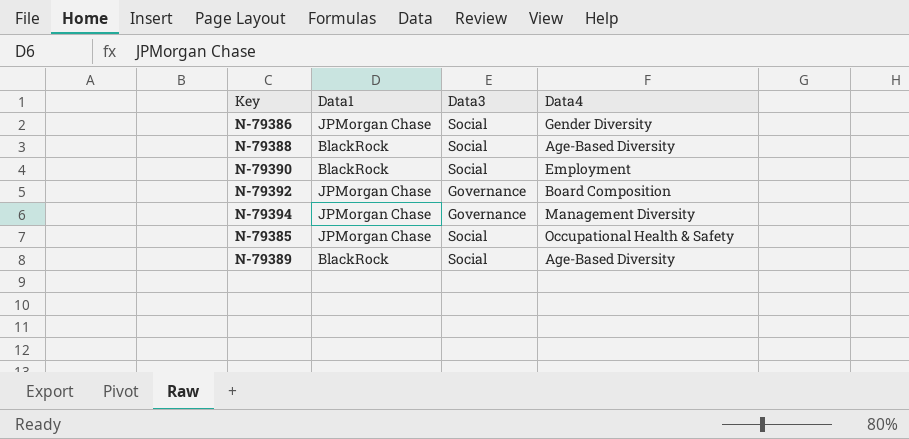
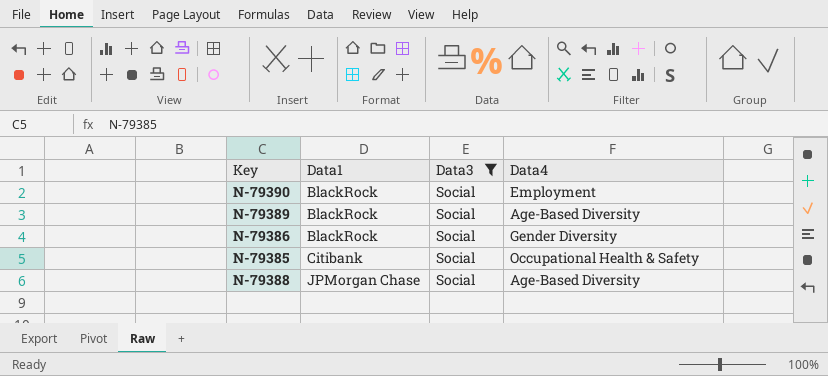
filter: none -> Data3 = Social
row order: none -> Data1 ascending
N-79386 | Data1: JPMorgan Chase -> BlackRock
N-79385 | Data1: JPMorgan Chase -> Citibank
N-79388 | Data1: BlackRock -> JPMorgan Chase

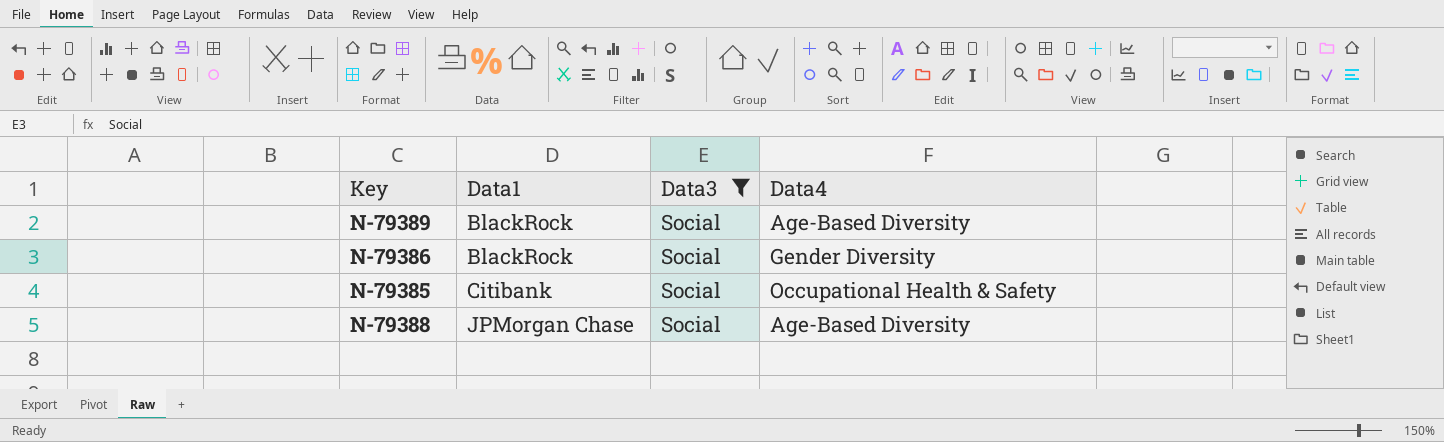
row N-79390: BlackRock | Social | Employment -> none

